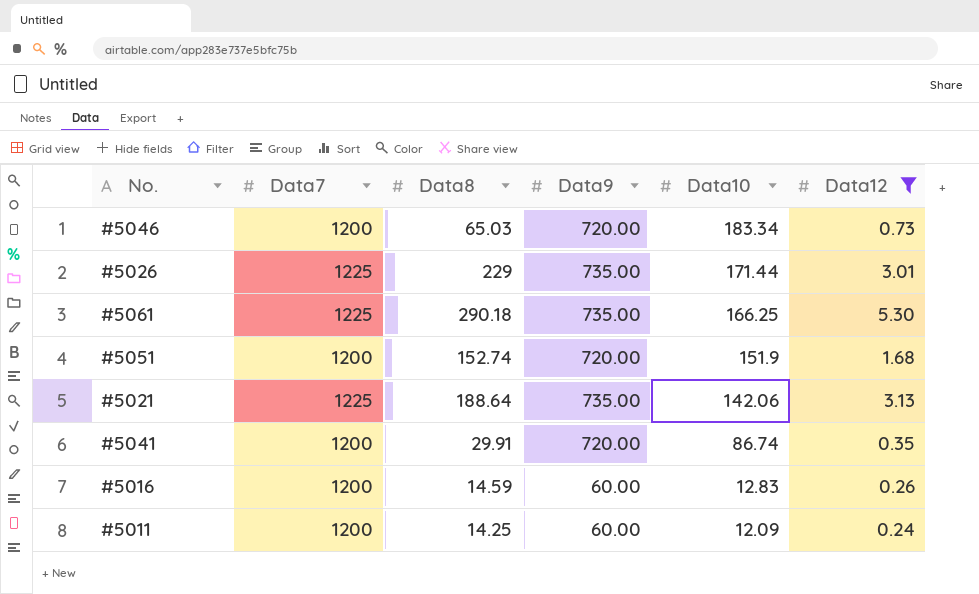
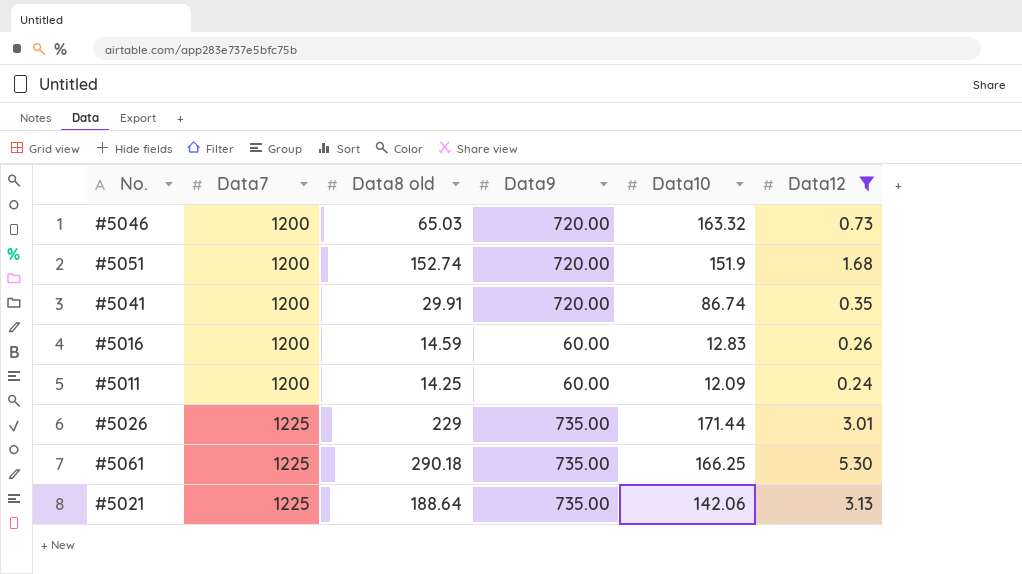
row order: Data10 descending -> Data7 ascending
column name: Data8 -> Data8 old
#5046 | Data10: 183.34 -> 163.32

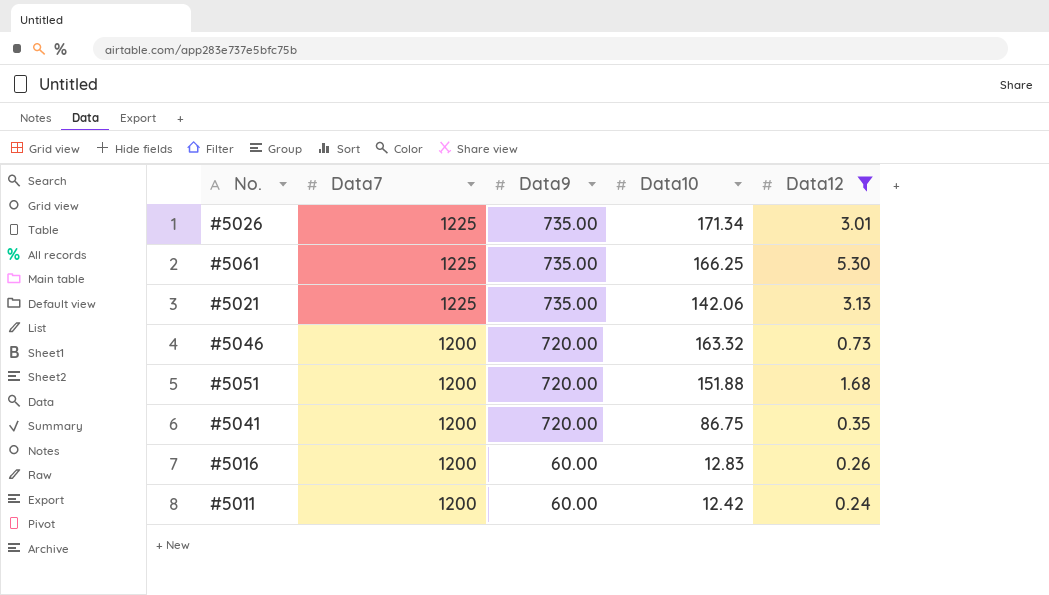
row order: Data7 ascending -> Data7 descending
column Data8 old | position: 3 -> none
#5026 | Data10: 171.44 -> 171.34
#5051 | Data10: 151.9 -> 151.88
#5041 | Data10: 86.74 -> 86.75
#5011 | Data10: 12.09 -> 12.42

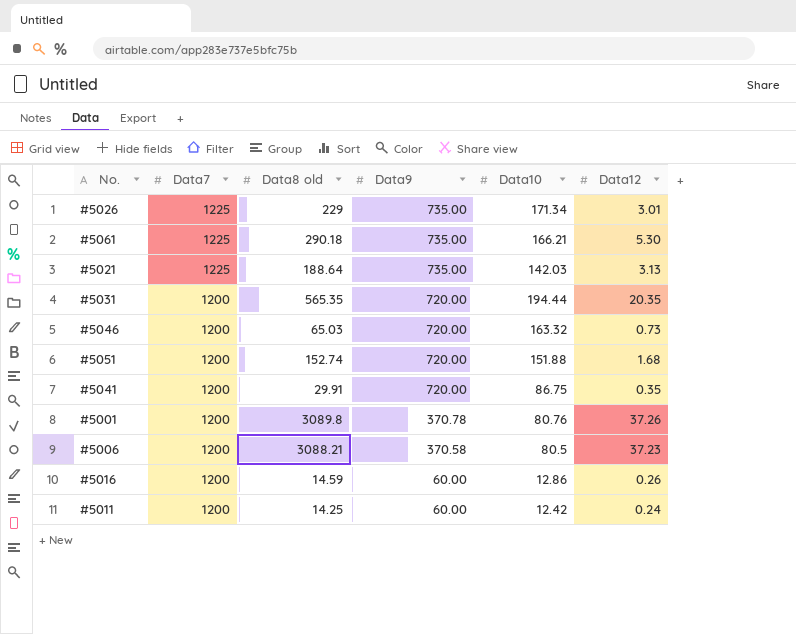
filter: Data12 <= 5.30 -> none
column Data8 old | position: none -> 3
#5061 | Data10: 166.25 -> 166.21
#5021 | Data10: 142.06 -> 142.03
#5016 | Data10: 12.83 -> 12.86

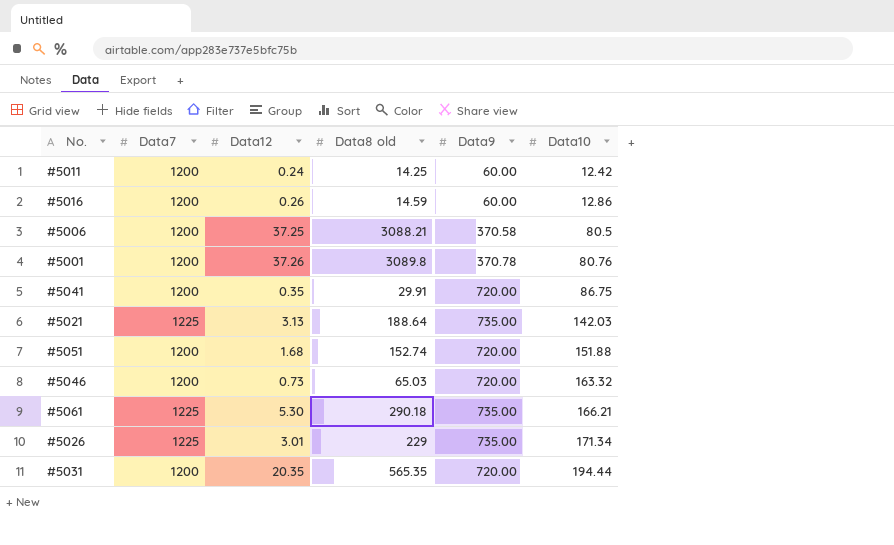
row order: Data7 descending -> Data10 ascending
column Data12 | position: 6 -> 3
#5006 | Data12: 37.23 -> 37.25

